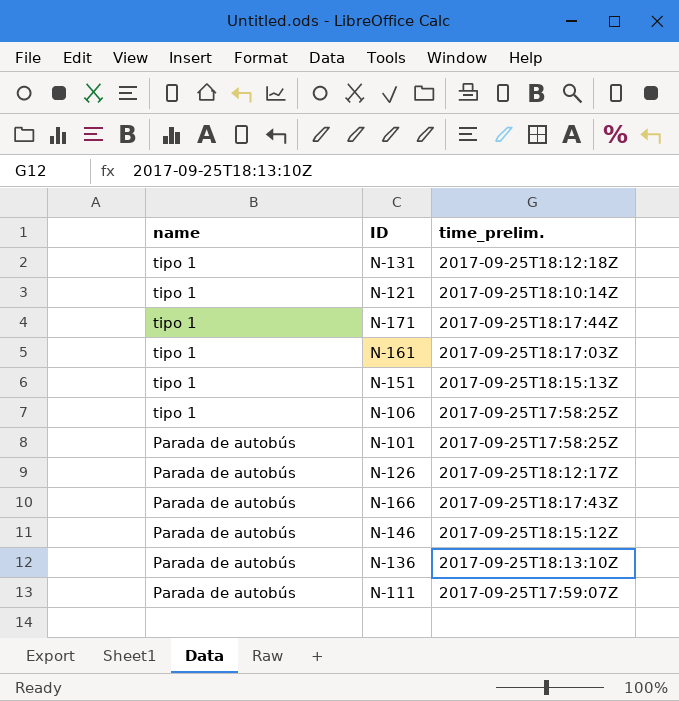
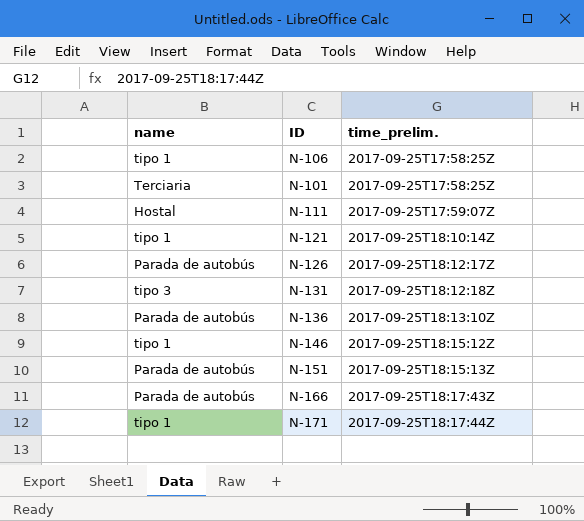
row order: name descending -> time_prelim. ascending
row N-161: tipo 1 | 2017-09-25T18:17:03Z -> none
N-101 | name: Parada de autobús -> Terciaria
N-111 | name: Parada de autobús -> Hostal
N-131 | name: tipo 1 -> tipo 3
N-146 | name: Parada de autobús -> tipo 1
N-151 | name: tipo 1 -> Parada de autobús

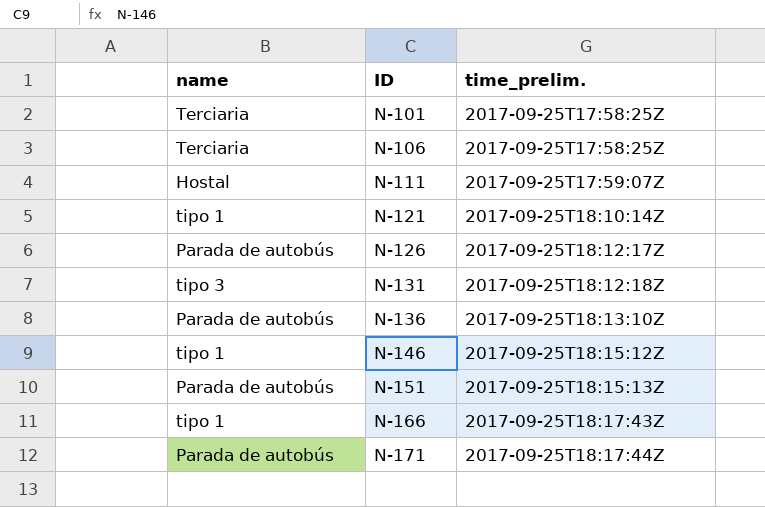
row order: time_prelim. ascending -> ID ascending
N-106 | name: tipo 1 -> Terciaria
N-166 | name: Parada de autobús -> tipo 1
N-171 | name: tipo 1 -> Parada de autobús

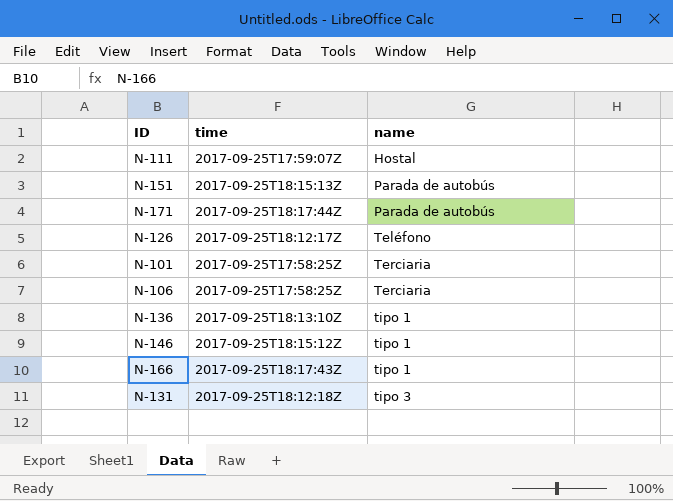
row order: ID ascending -> name ascending
column name: time_prelim. -> time
column name | position: 1 -> 3
row N-121: tipo 1 | 2017-09-25T18:10:14Z -> none
N-126 | name: Parada de autobús -> Teléfono
N-136 | name: Parada de autobús -> tipo 1

